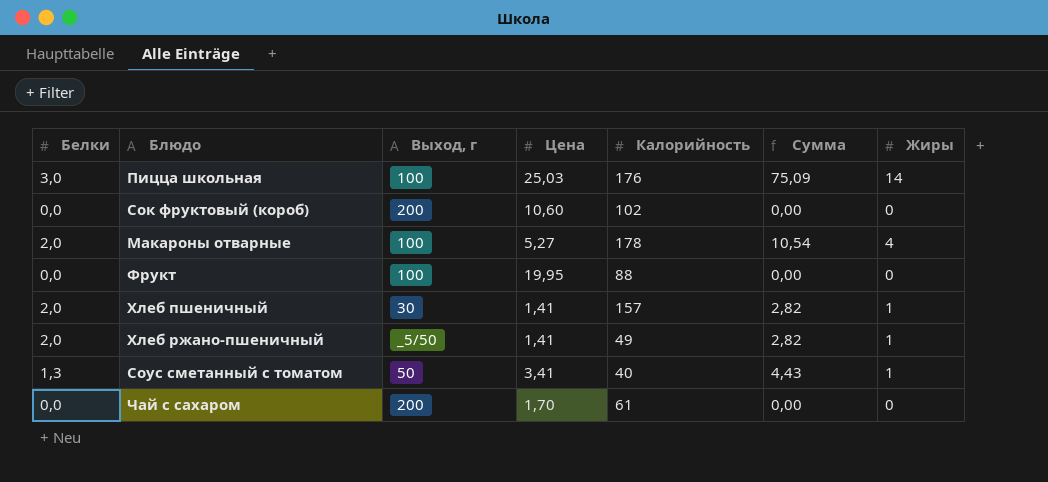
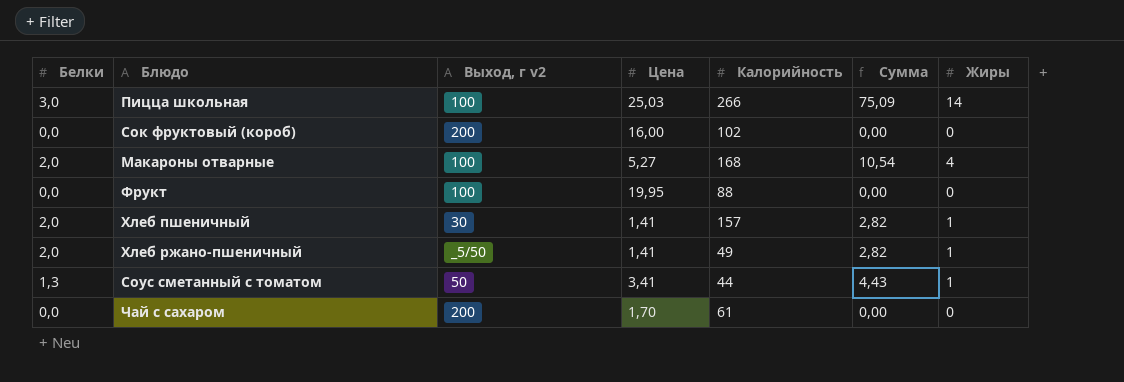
column name: Выход, г -> Выход, г v2
Пицца школьная | Калорийность: 176 -> 266
Сок фруктовый (короб) | Цена: 10,60 -> 16,00
Макароны отварные | Калорийность: 178 -> 168
Соус сметанный с томатом | Калорийность: 40 -> 44

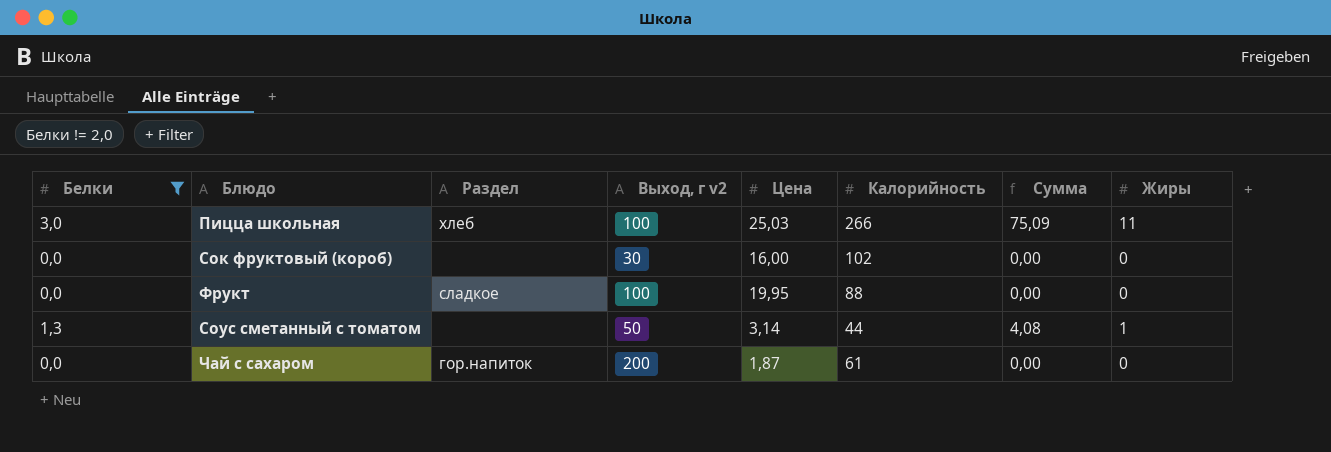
filter: none -> Белки != 2,0
column Раздел | position: none -> 3
Пицца школьная | Жиры: 14 -> 11
Сок фруктовый (короб) | Выход, г v2: 200 -> 30
Соус сметанный с томатом | Цена: 3,41 -> 3,14
Соус сметанный с томатом | Сумма: 4,43 -> 4,08
Чай с сахаром | Цена: 1,70 -> 1,87

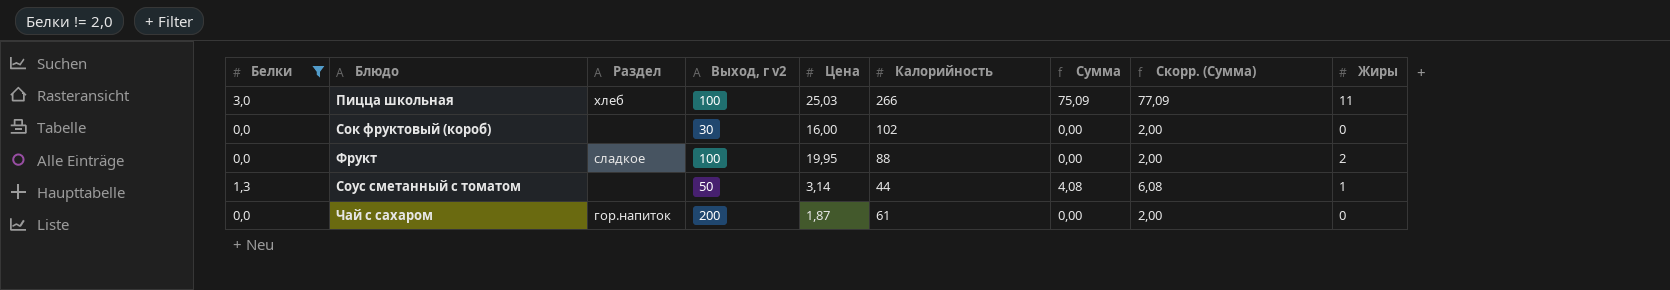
column Скорр. (Сумма) | formula: none -> [Сумма] + 2
Фрукт | Жиры: 0 -> 2

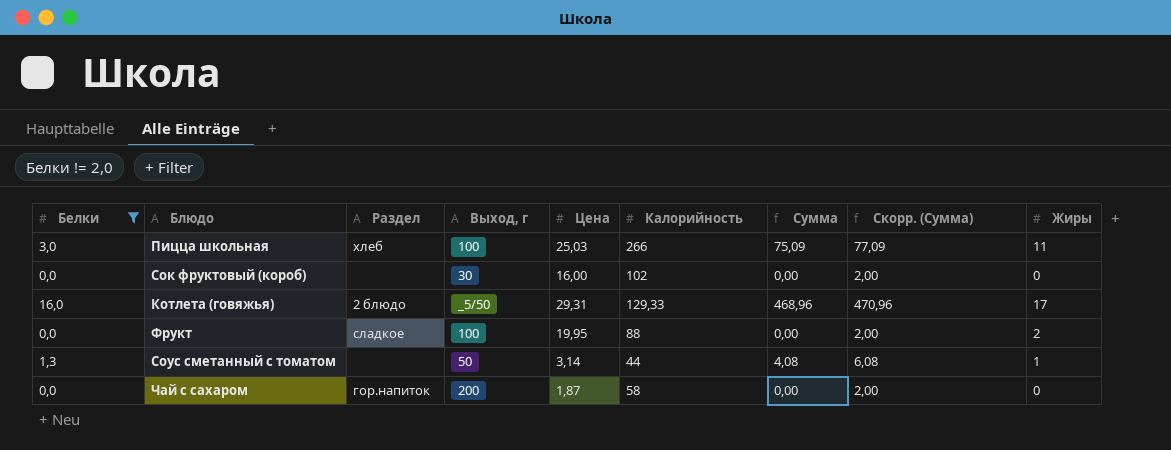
column name: Выход, г v2 -> Выход, г
row Котлета (говяжья): none -> 16,0 | 2 блюдо | _5/50 | 29,31 | 129,33 | 468,96 | 470,96 | 17
Чай с сахаром | Калорийность: 61 -> 58

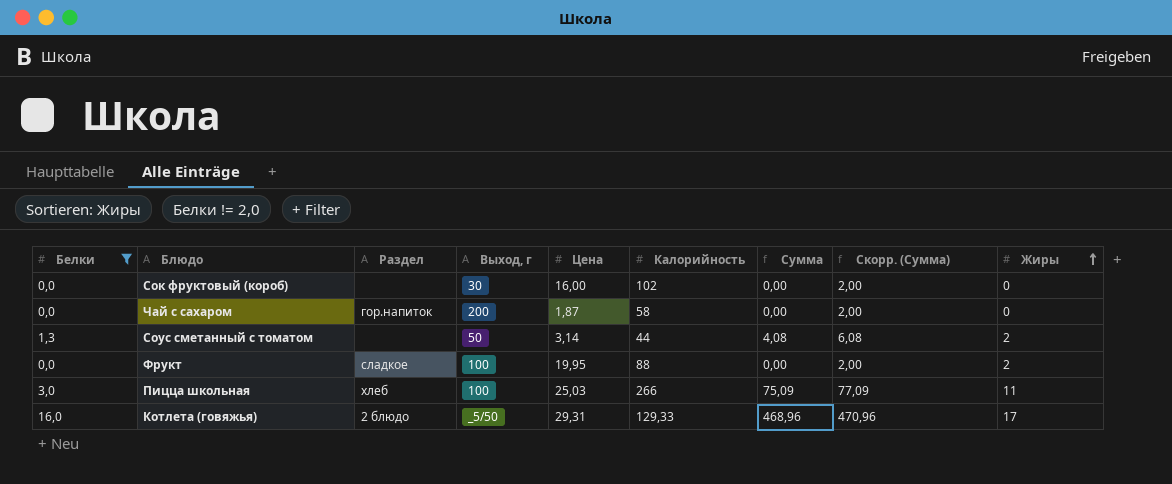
row order: none -> Жиры ascending
Соус сметанный с томатом | Жиры: 1 -> 2

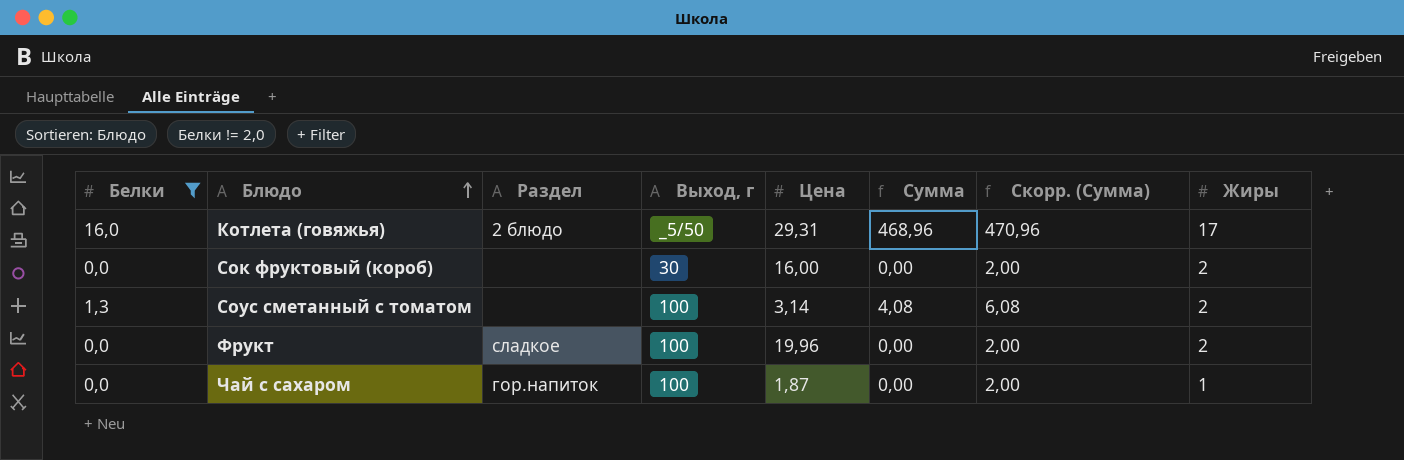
row order: Жиры ascending -> Блюдо ascending
column Калорийность | position: 6 -> none
row Пицца школьная: 3,0 | хлеб | 100 | 25,03 | 266 | 75,09 | 77,09 | 11 -> none
Сок фруктовый (короб) | Жиры: 0 -> 2
Соус сметанный с томатом | Выход, г: 50 -> 100
Фрукт | Цена: 19,95 -> 19,96
Чай с сахаром | Выход, г: 200 -> 100
Чай с сахаром | Жиры: 0 -> 1

